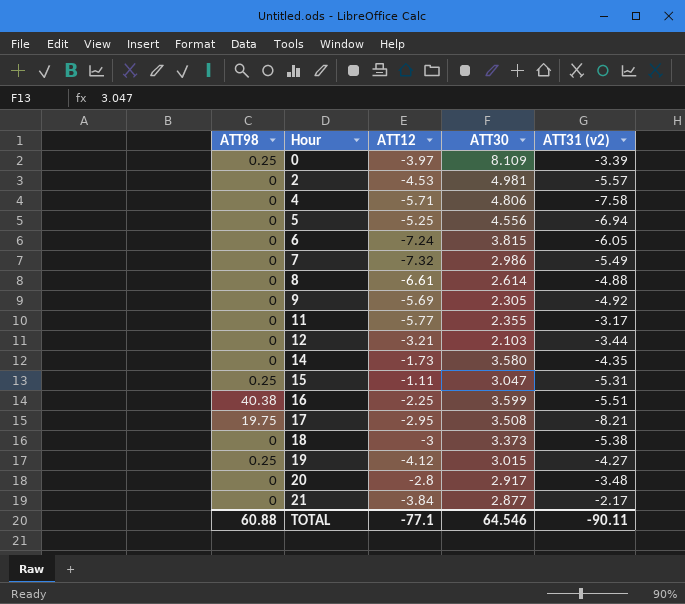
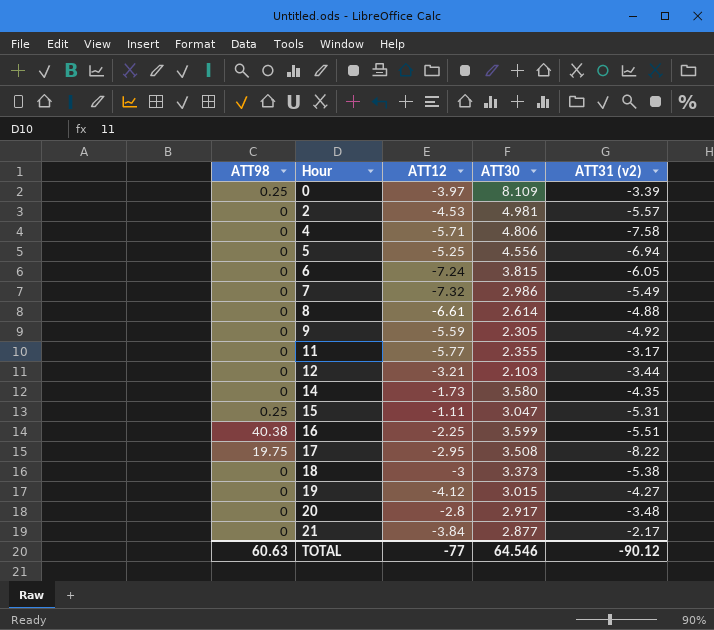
9 | ATT12: -5.69 -> -5.59
17 | ATT31 (v2): -8.21 -> -8.22
19 | ATT98: 0.25 -> 0
TOTAL | ATT98: 60.88 -> 60.63
TOTAL | ATT12: -77.1 -> -77
TOTAL | ATT31 (v2): -90.11 -> -90.12

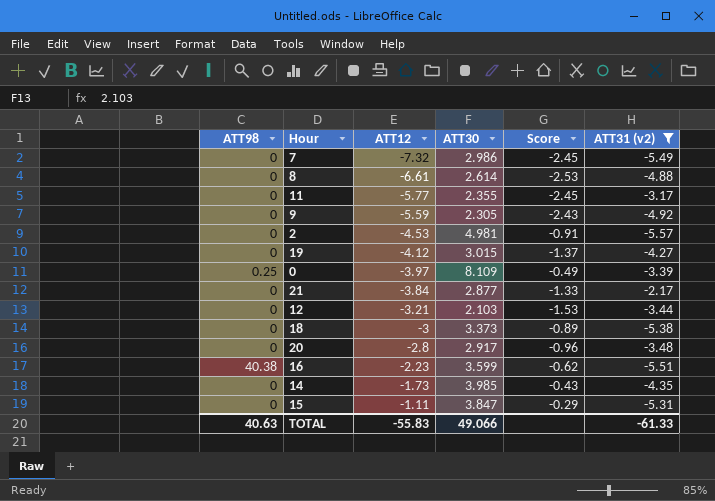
filter: none -> ATT31 (v2) >= -5.57
row order: Hour ascending -> ATT12 ascending
column Score | formula: none -> [ATT12] / [ATT30]
16 | ATT12: -2.25 -> -2.23
14 | ATT30: 3.580 -> 3.985
15 | ATT98: 0.25 -> 0
15 | ATT30: 3.047 -> 3.847
TOTAL | ATT98: 60.63 -> 40.63
TOTAL | ATT12: -77 -> -55.83
TOTAL | ATT30: 64.546 -> 49.066
TOTAL | ATT31 (v2): -90.12 -> -61.33

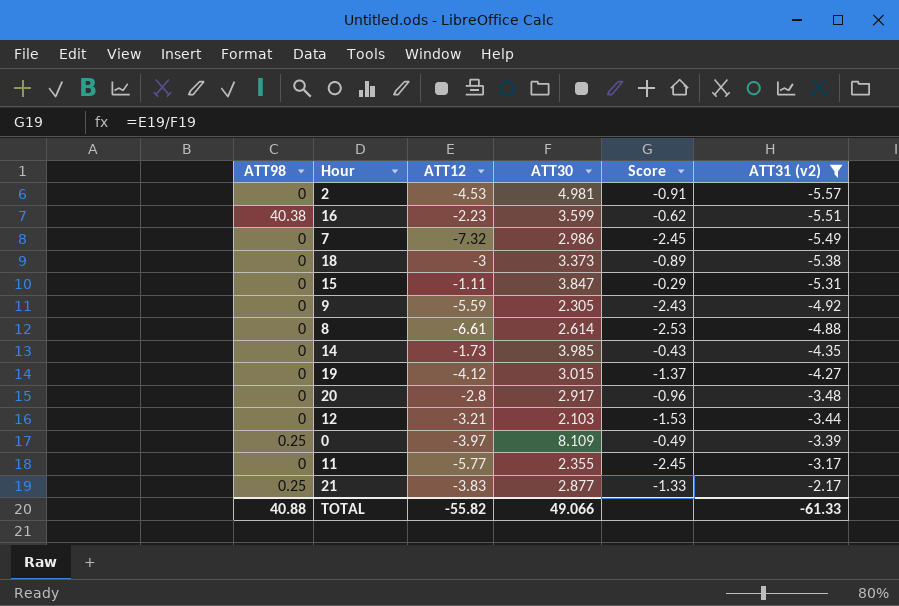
row order: ATT12 ascending -> ATT31 (v2) ascending
21 | ATT98: 0 -> 0.25
21 | ATT12: -3.84 -> -3.83
TOTAL | ATT98: 40.63 -> 40.88
TOTAL | ATT12: -55.83 -> -55.82

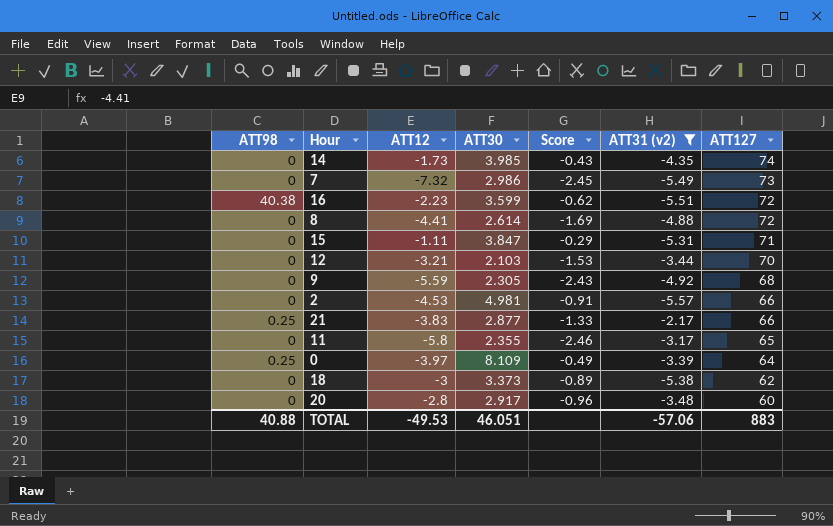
row order: ATT31 (v2) ascending -> ATT127 descending
column ATT127 | position: none -> 7
row 19: 0 | -4.12 | 3.015 | -1.37 | -4.27 -> none
8 | ATT12: -6.61 -> -4.41
8 | Score: -2.53 -> -1.69
11 | ATT12: -5.77 -> -5.8
11 | Score: -2.45 -> -2.46
TOTAL | ATT12: -55.82 -> -49.53
TOTAL | ATT30: 49.066 -> 46.051
TOTAL | ATT31 (v2): -61.33 -> -57.06

